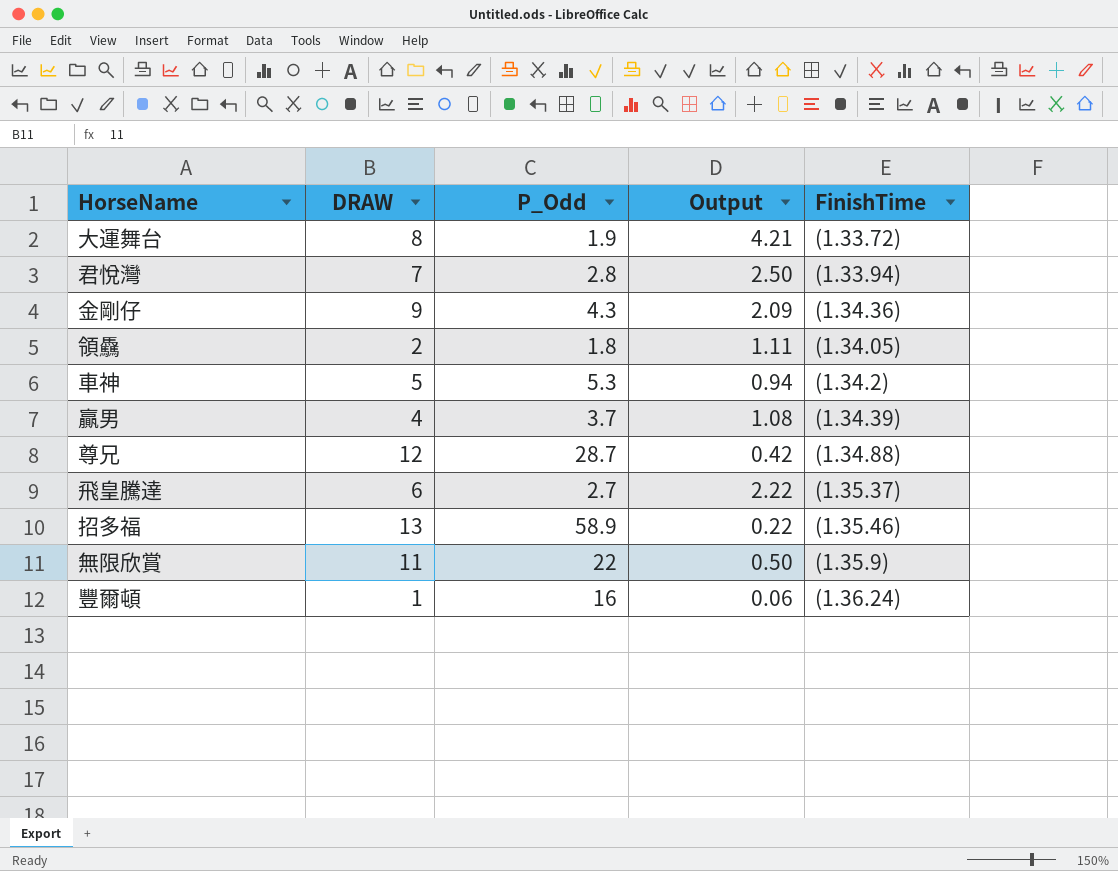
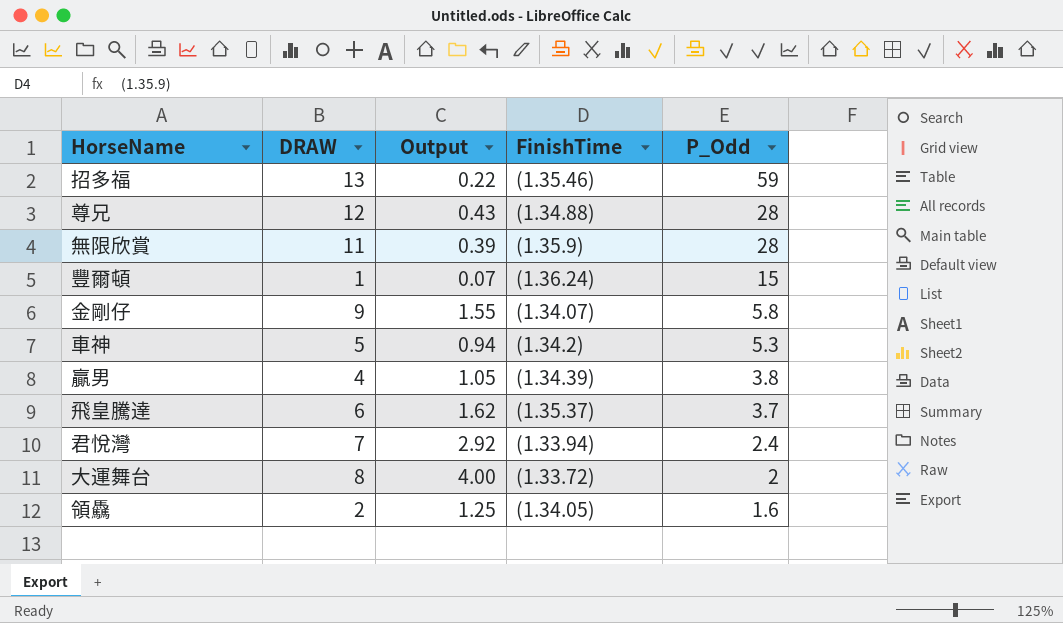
row order: none -> P_Odd descending
column P_Odd | position: 3 -> 5
招多福 | P_Odd: 58.9 -> 59
尊兄 | Output: 0.42 -> 0.43
尊兄 | P_Odd: 28.7 -> 28
無限欣賞 | Output: 0.50 -> 0.39
無限欣賞 | P_Odd: 22 -> 28
豐爾頓 | Output: 0.06 -> 0.07
豐爾頓 | P_Odd: 16 -> 15
金剛仔 | Output: 2.09 -> 1.55
金剛仔 | FinishTime: (1.34.36) -> (1.34.07)
金剛仔 | P_Odd: 4.3 -> 5.8
贏男 | Output: 1.08 -> 1.05
贏男 | P_Odd: 3.7 -> 3.8
飛皇騰達 | Output: 2.22 -> 1.62
飛皇騰達 | P_Odd: 2.7 -> 3.7
君悅灣 | Output: 2.50 -> 2.92
君悅灣 | P_Odd: 2.8 -> 2.4
大運舞台 | Output: 4.21 -> 4.00
大運舞台 | P_Odd: 1.9 -> 2
領驫 | Output: 1.11 -> 1.25
領驫 | P_Odd: 1.8 -> 1.6

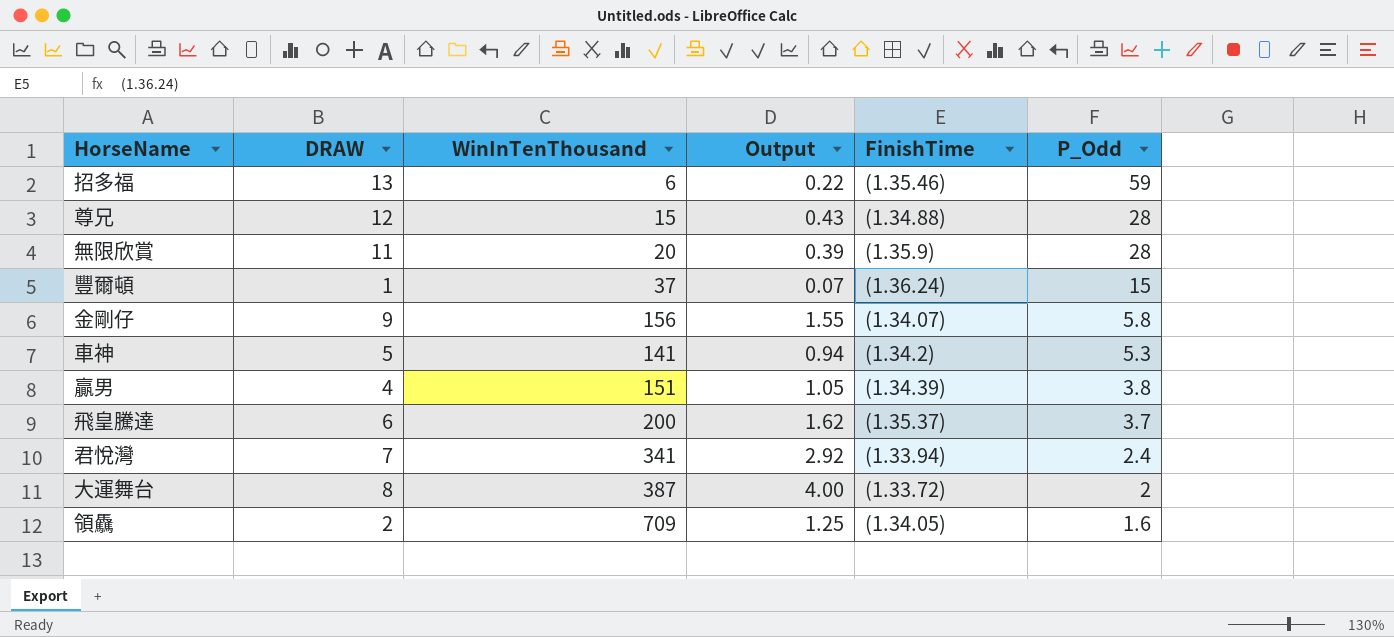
column WinInTenThousand | position: none -> 3

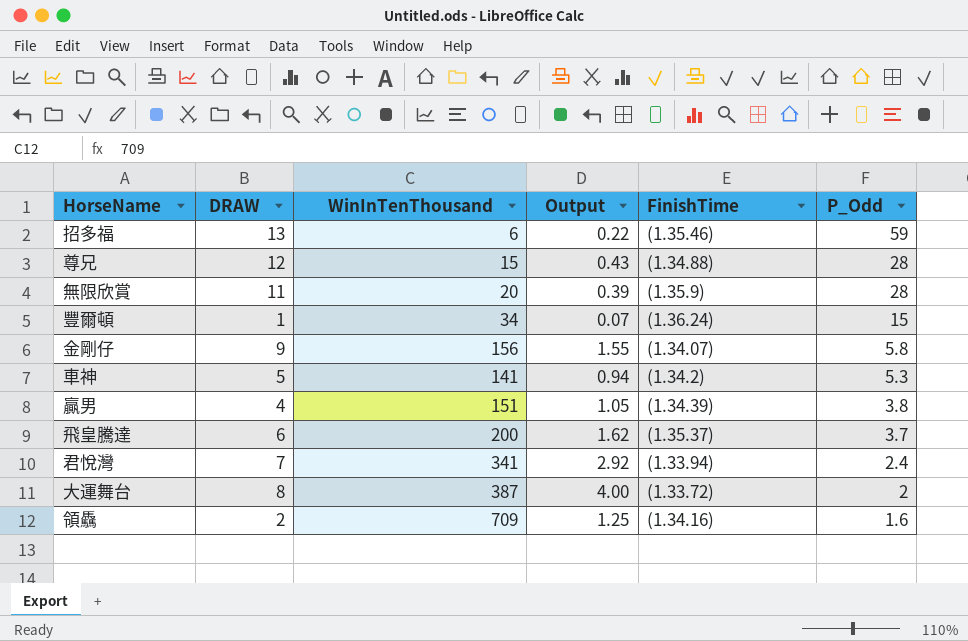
豐爾頓 | WinInTenThousand: 37 -> 34
領驫 | FinishTime: (1.34.05) -> (1.34.16)

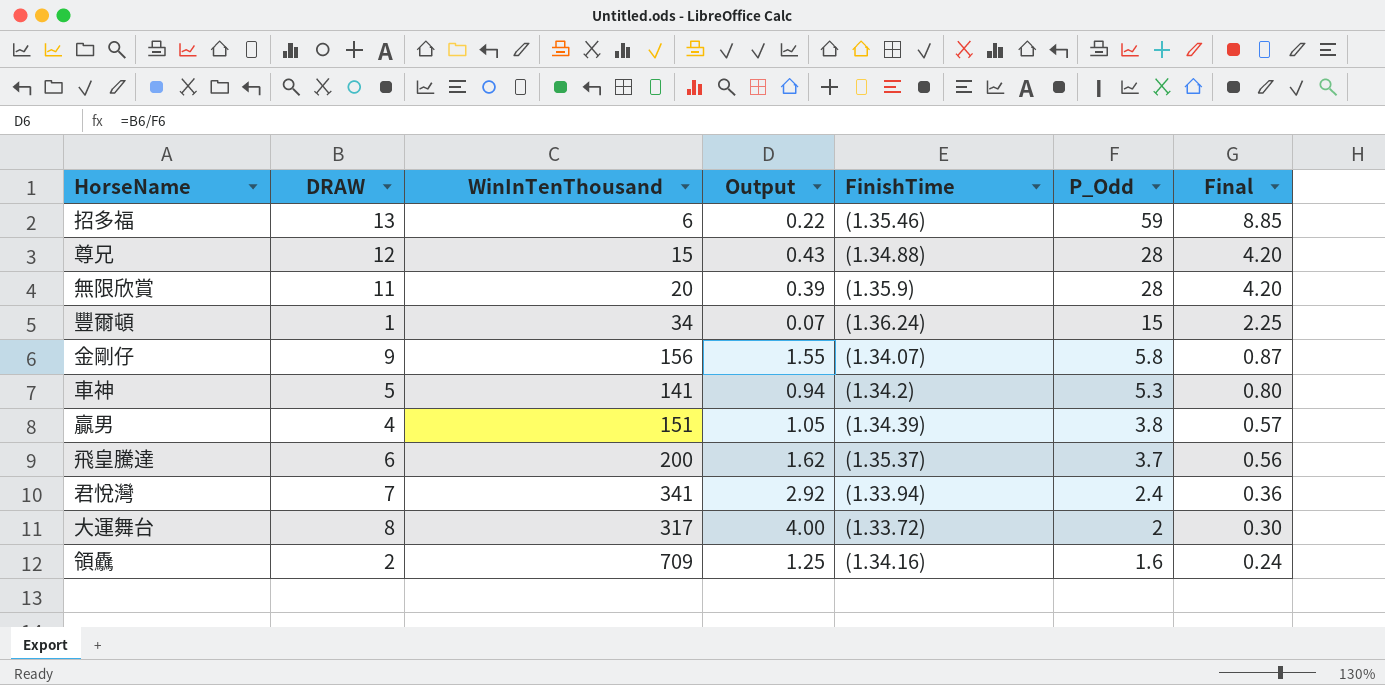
column Final | formula: none -> [P_Odd] * 0.15
大運舞台 | WinInTenThousand: 387 -> 317

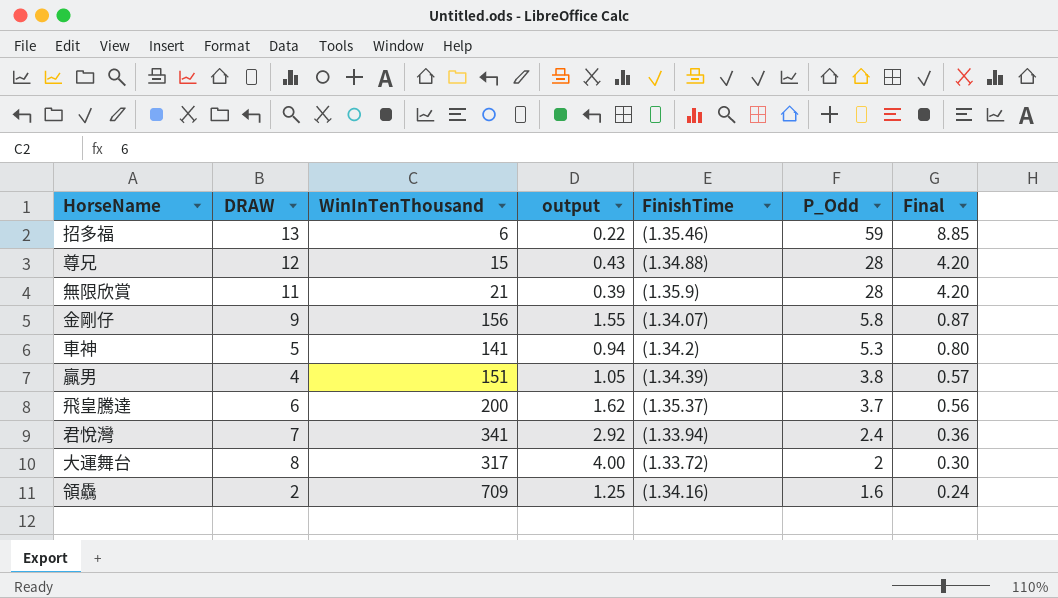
column name: Output -> output
row 豐爾頓: 1 | 34 | 0.07 | (1.36.24) | 15 | 2.25 -> none
無限欣賞 | WinInTenThousand: 20 -> 21

